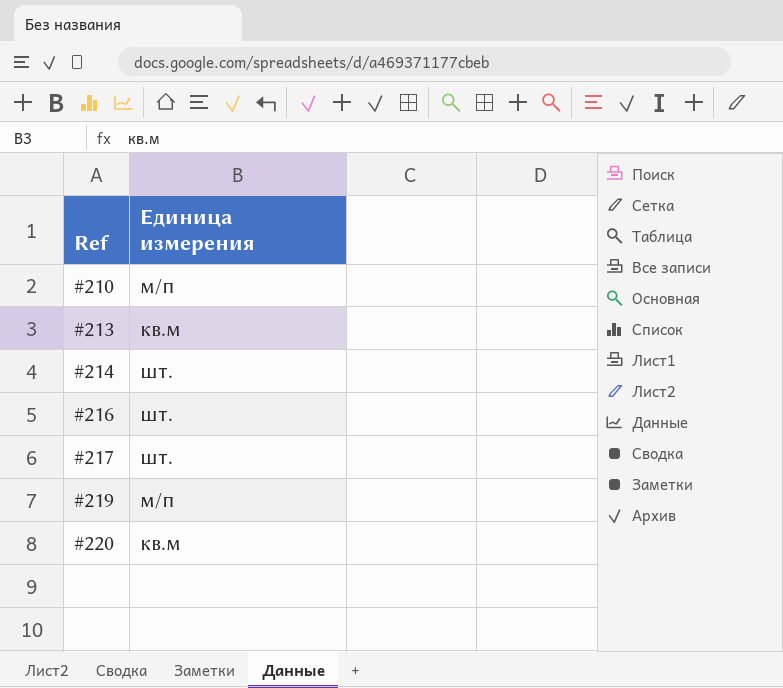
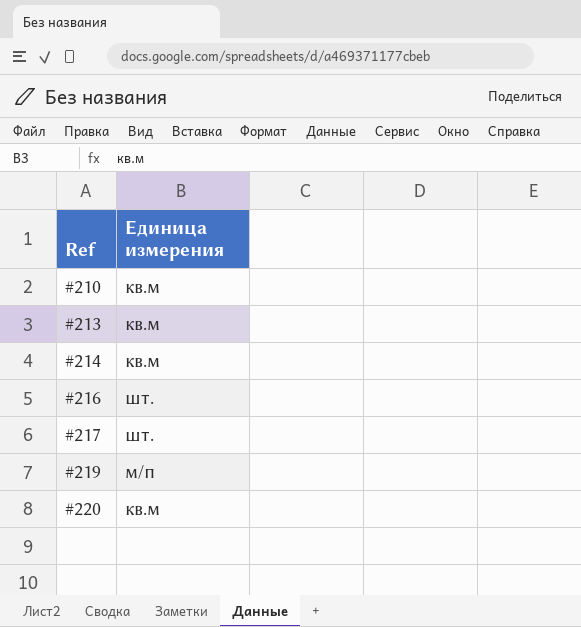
#210 | Единица измерения: м/п -> кв.м
#214 | Единица измерения: шт. -> кв.м

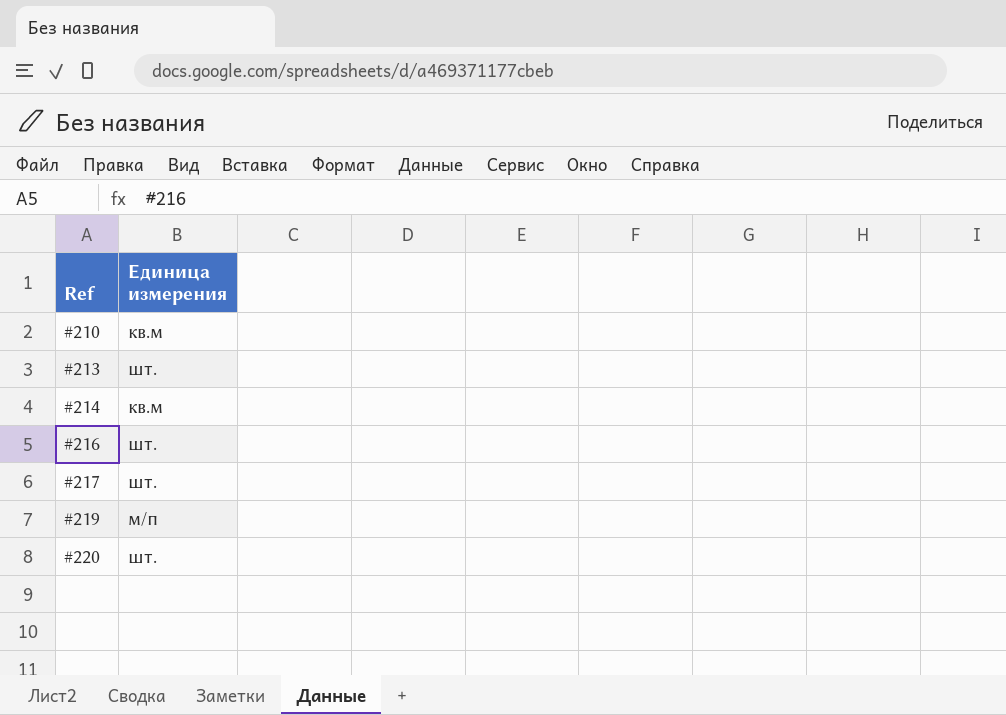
#213 | Единица измерения: кв.м -> шт.
#220 | Единица измерения: кв.м -> шт.

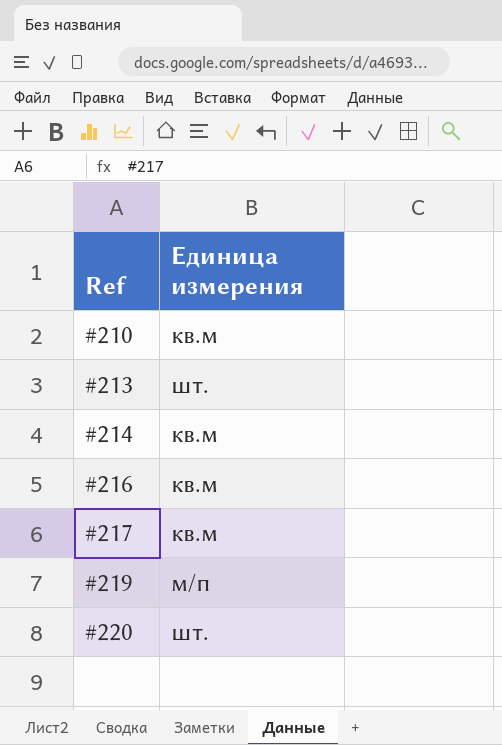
#216 | Единица измерения: шт. -> кв.м
#217 | Единица измерения: шт. -> кв.м

